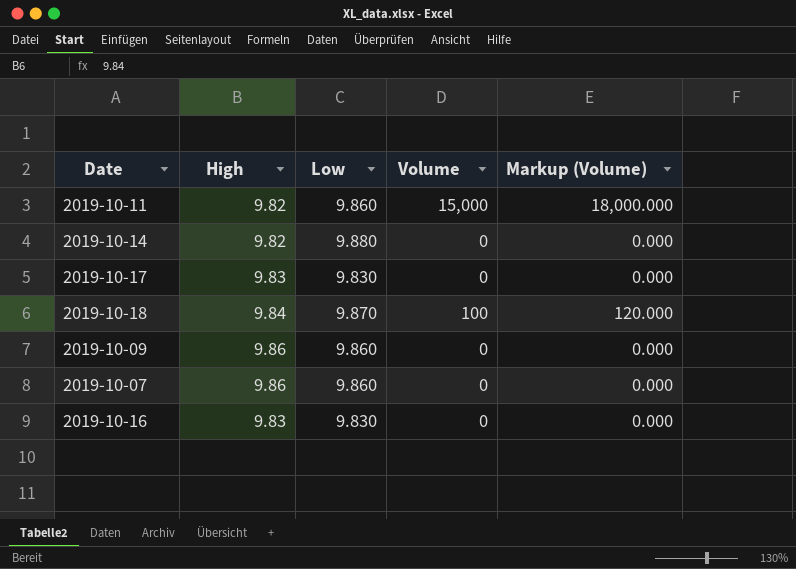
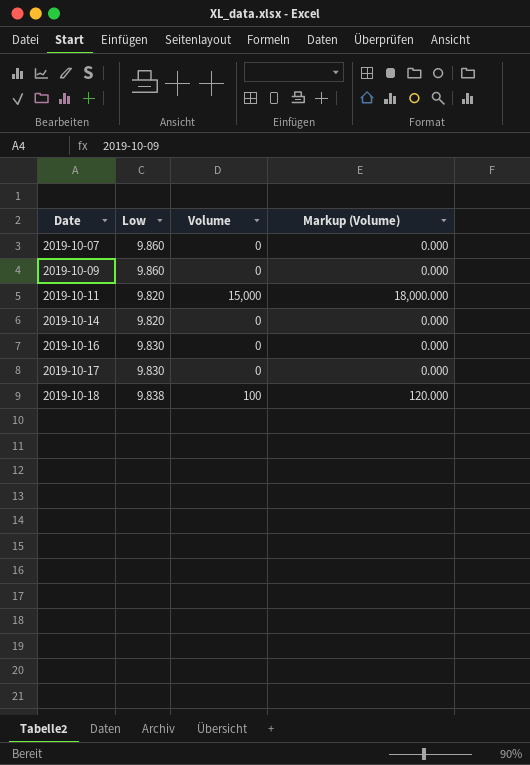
row order: none -> Date ascending
column High | position: 2 -> none
2019-10-11 | Low: 9.860 -> 9.820
2019-10-14 | Low: 9.880 -> 9.820
2019-10-18 | Low: 9.870 -> 9.838

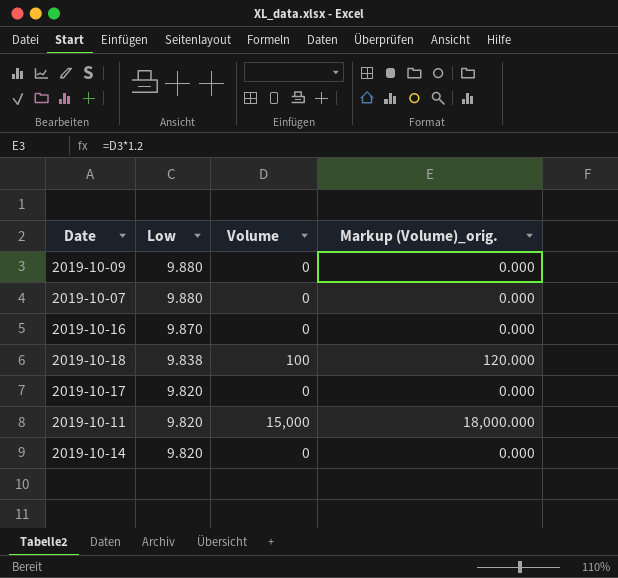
row order: Date ascending -> Low descending
column name: Markup (Volume) -> Markup (Volume)_orig.
2019-10-09 | Low: 9.860 -> 9.880
2019-10-07 | Low: 9.860 -> 9.880
2019-10-16 | Low: 9.830 -> 9.870
2019-10-17 | Low: 9.830 -> 9.820

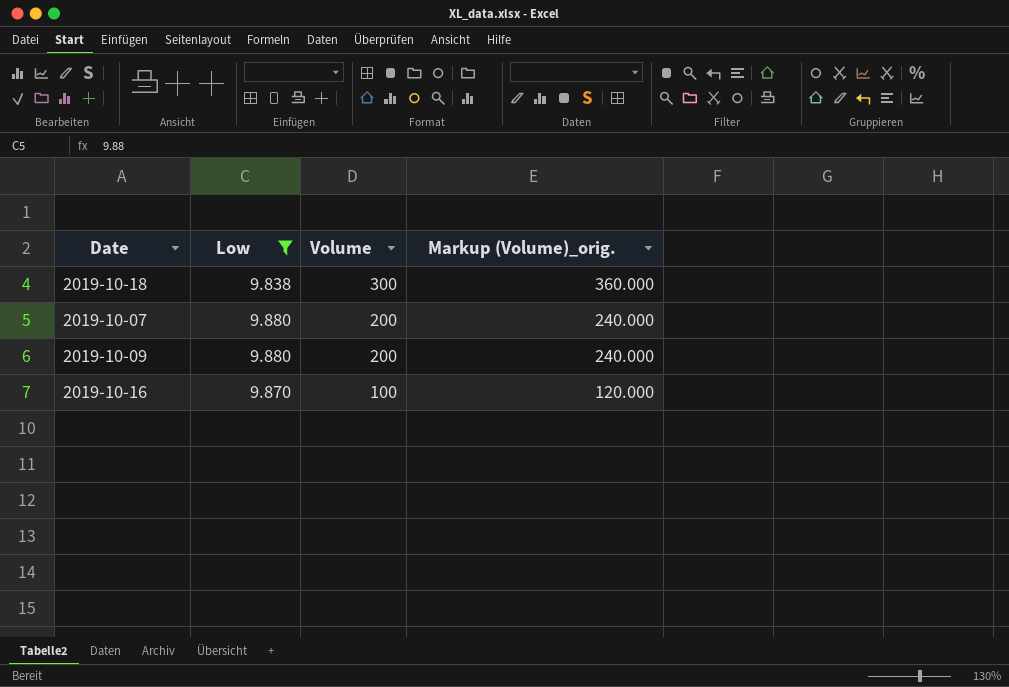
filter: none -> Low != 9.820
row order: Low descending -> Volume descending
2019-10-18 | Volume: 100 -> 300
2019-10-18 | Markup (Volume)_orig.: 120.000 -> 360.000
2019-10-07 | Volume: 0 -> 200
2019-10-07 | Markup (Volume)_orig.: 0.000 -> 240.000
2019-10-09 | Volume: 0 -> 200
2019-10-09 | Markup (Volume)_orig.: 0.000 -> 240.000
2019-10-16 | Volume: 0 -> 100
2019-10-16 | Markup (Volume)_orig.: 0.000 -> 120.000

